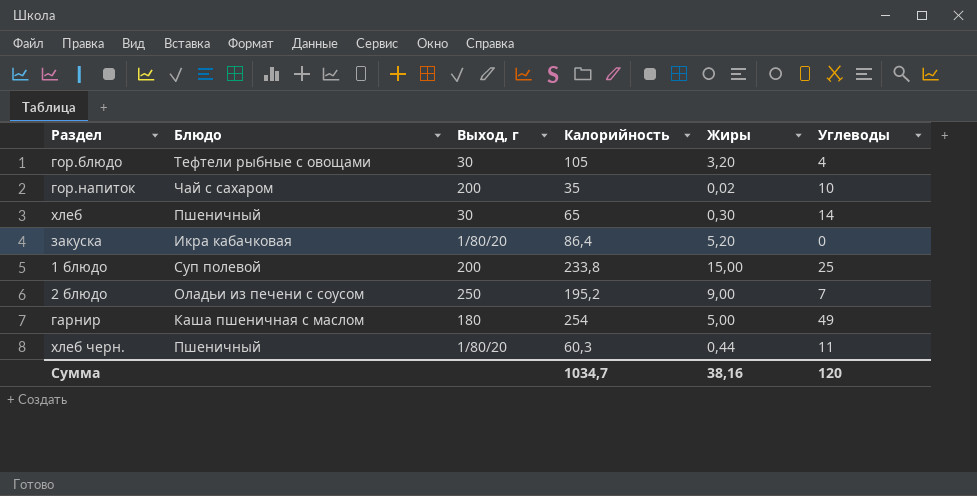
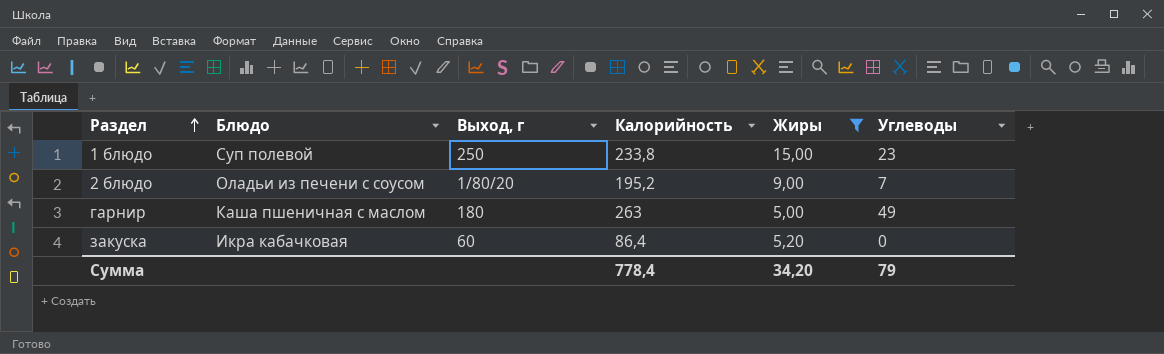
filter: none -> Жиры >= 5,00
row order: none -> Раздел ascending
1 блюдо | Выход, г: 200 -> 250
1 блюдо | Углеводы: 25 -> 23
2 блюдо | Выход, г: 250 -> 1/80/20
гарнир | Калорийность: 254 -> 263
закуска | Выход, г: 1/80/20 -> 60
Сумма | Калорийность: 1034,7 -> 778,4
Сумма | Жиры: 38,16 -> 34,20
Сумма | Углеводы: 120 -> 79

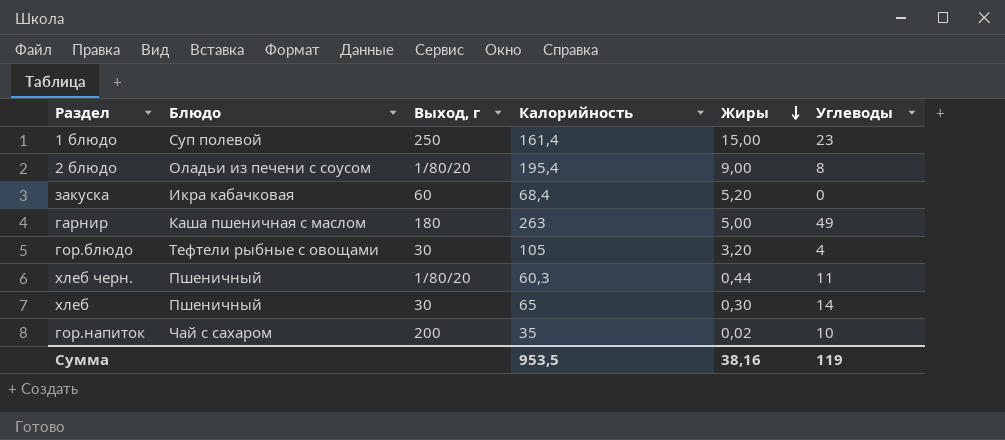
filter: Жиры >= 5,00 -> none
row order: Раздел ascending -> Жиры descending
1 блюдо | Калорийность: 233,8 -> 161,4
2 блюдо | Калорийность: 195,2 -> 195,4
2 блюдо | Углеводы: 7 -> 8
закуска | Калорийность: 86,4 -> 68,4
Сумма | Калорийность: 778,4 -> 953,5
Сумма | Жиры: 34,20 -> 38,16
Сумма | Углеводы: 79 -> 119

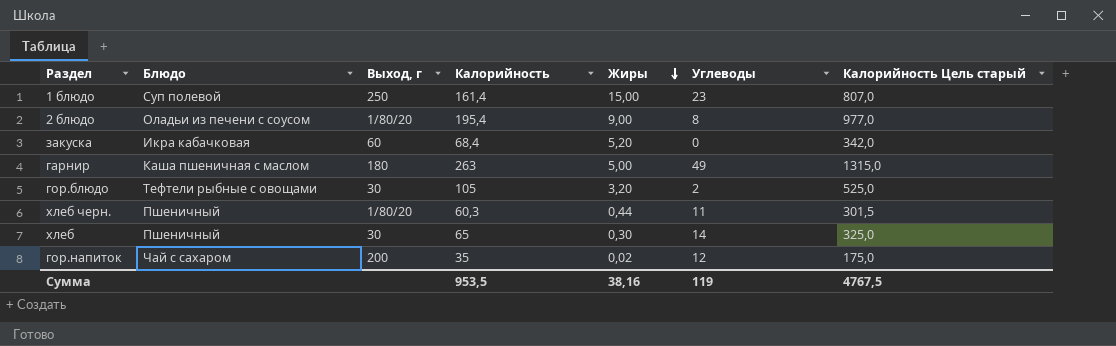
column Калорийность Цель старый | formula: none -> [Калорийность] * 5
гор.блюдо | Углеводы: 4 -> 2
гор.напиток | Углеводы: 10 -> 12

